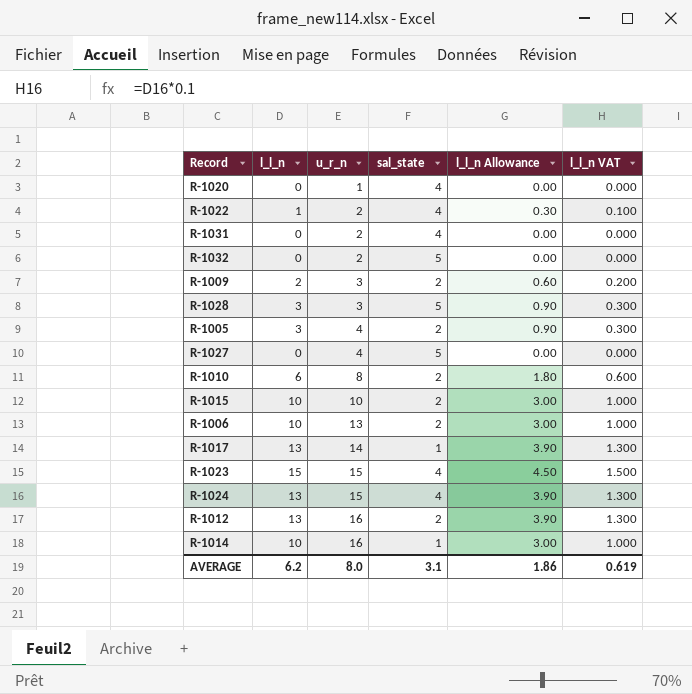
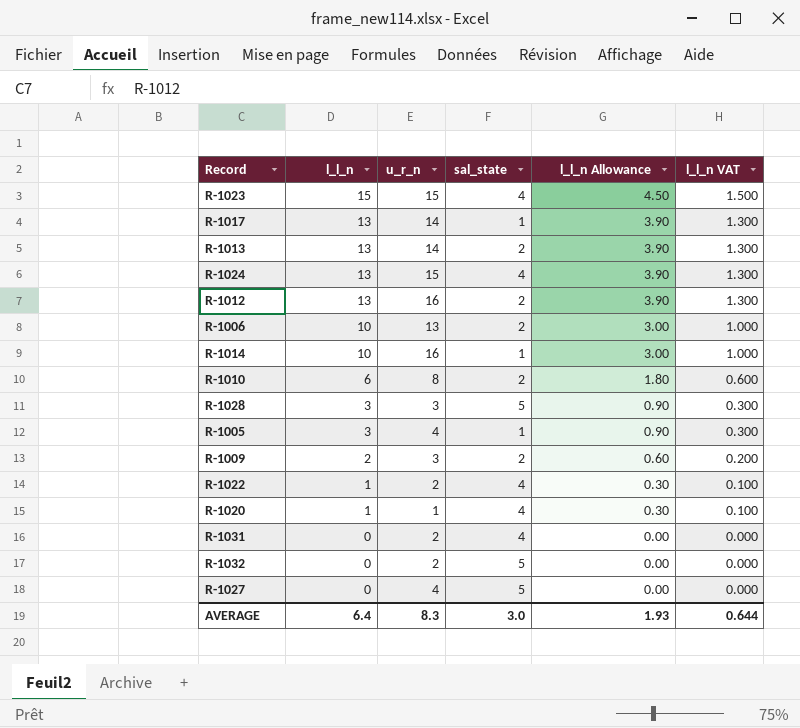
row order: u_r_n ascending -> l_l_n descending
row R-1015: 10 | 10 | 2 | 3.00 | 1.000 -> none
row R-1013: none -> 13 | 14 | 2 | 3.90 | 1.300
R-1005 | sal_state: 2 -> 1
R-1020 | l_l_n: 0 -> 1
R-1020 | l_l_n Allowance: 0.00 -> 0.30
R-1020 | l_l_n VAT: 0.000 -> 0.100
AVERAGE | l_l_n: 6.2 -> 6.4
AVERAGE | u_r_n: 8.0 -> 8.3
AVERAGE | sal_state: 3.1 -> 3.0
AVERAGE | l_l_n Allowance: 1.86 -> 1.93
AVERAGE | l_l_n VAT: 0.619 -> 0.644

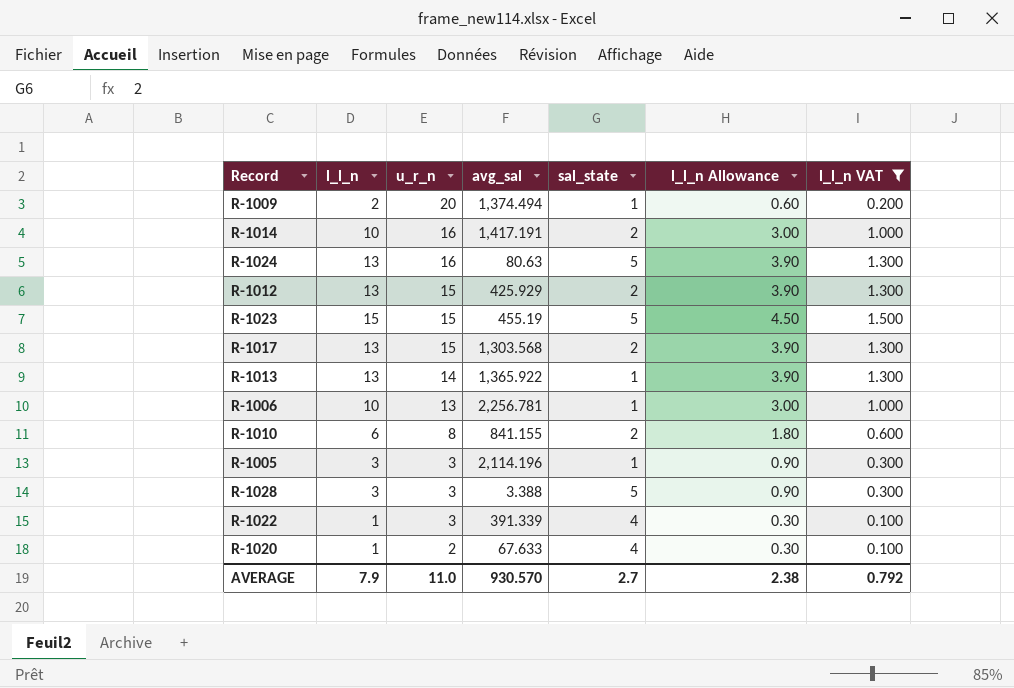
filter: none -> l_l_n VAT != 0.000
row order: l_l_n descending -> u_r_n descending
column avg_sal | position: none -> 4
R-1009 | u_r_n: 3 -> 20
R-1009 | sal_state: 2 -> 1
R-1014 | sal_state: 1 -> 2
R-1024 | u_r_n: 15 -> 16
R-1024 | sal_state: 4 -> 5
R-1012 | u_r_n: 16 -> 15
R-1023 | sal_state: 4 -> 5
R-1017 | u_r_n: 14 -> 15
R-1017 | sal_state: 1 -> 2
R-1013 | sal_state: 2 -> 1
R-1006 | sal_state: 2 -> 1
R-1005 | u_r_n: 4 -> 3
R-1022 | u_r_n: 2 -> 3
R-1020 | u_r_n: 1 -> 2
AVERAGE | l_l_n: 6.4 -> 7.9
AVERAGE | u_r_n: 8.3 -> 11.0
AVERAGE | sal_state: 3.0 -> 2.7
AVERAGE | l_l_n Allowance: 1.93 -> 2.38
AVERAGE | l_l_n VAT: 0.644 -> 0.792

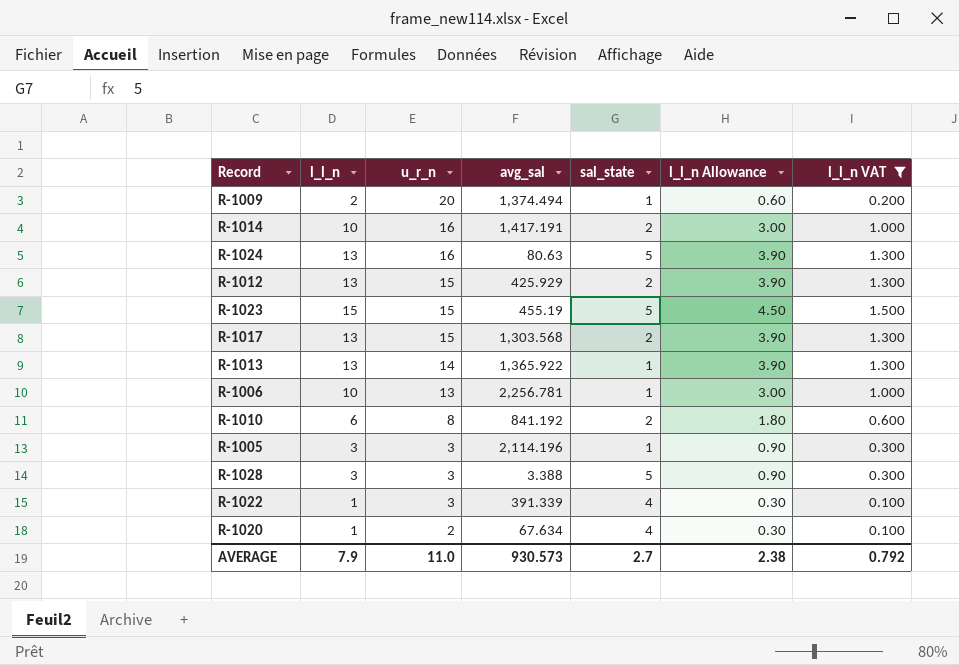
R-1010 | avg_sal: 841.155 -> 841.192
R-1020 | avg_sal: 67.633 -> 67.634
AVERAGE | avg_sal: 930.570 -> 930.573

